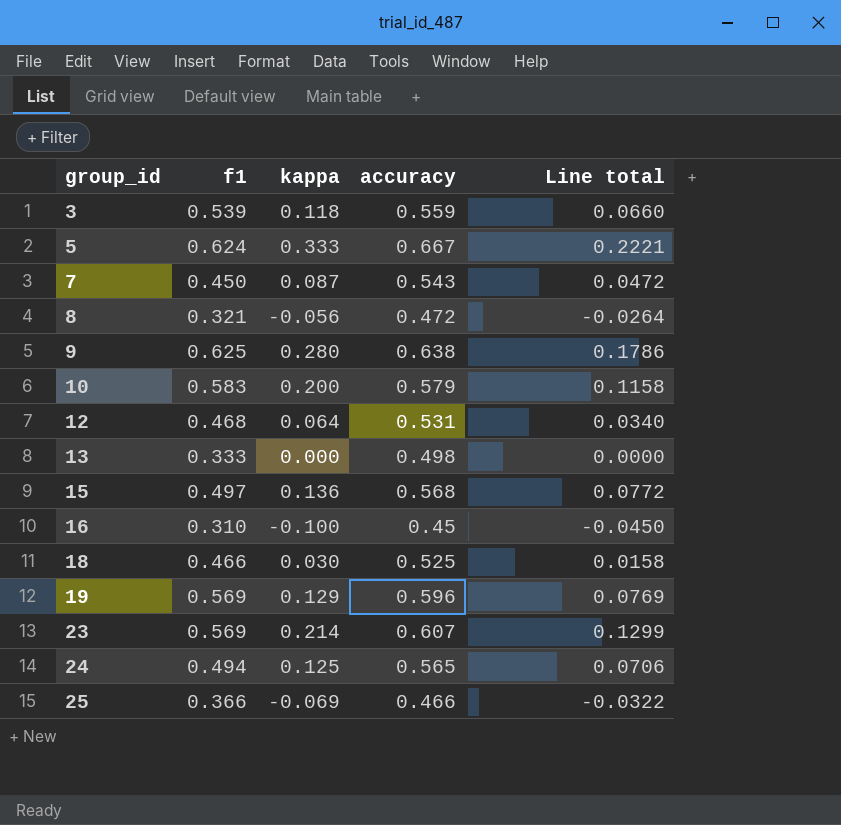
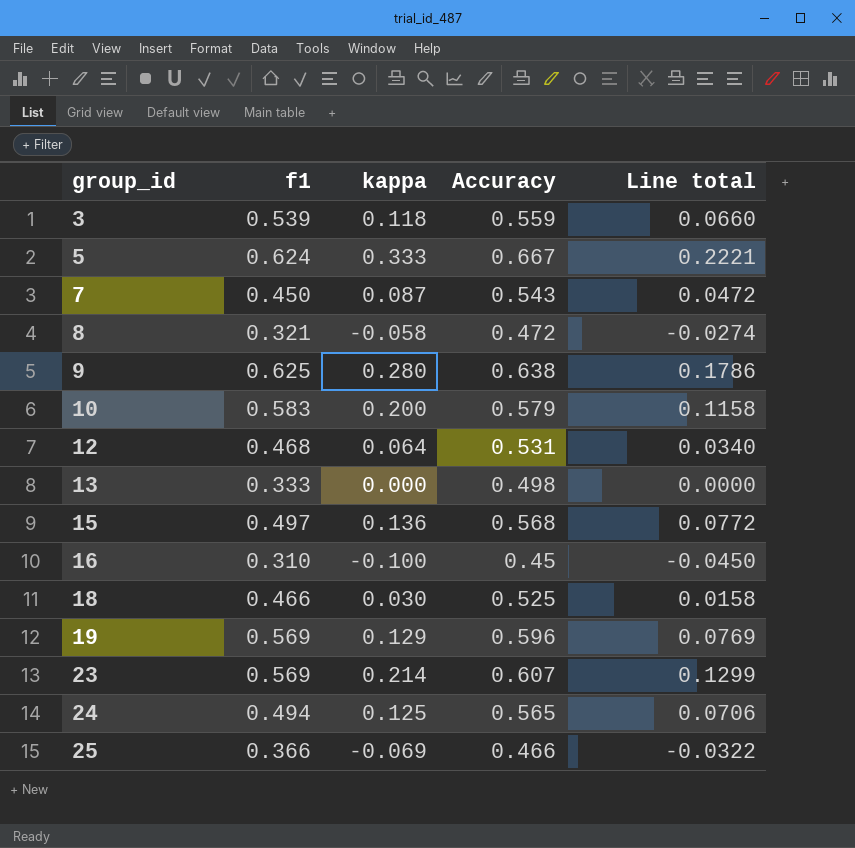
column name: accuracy -> Accuracy
8 | kappa: -0.056 -> -0.058
8 | Line total: -0.0264 -> -0.0274

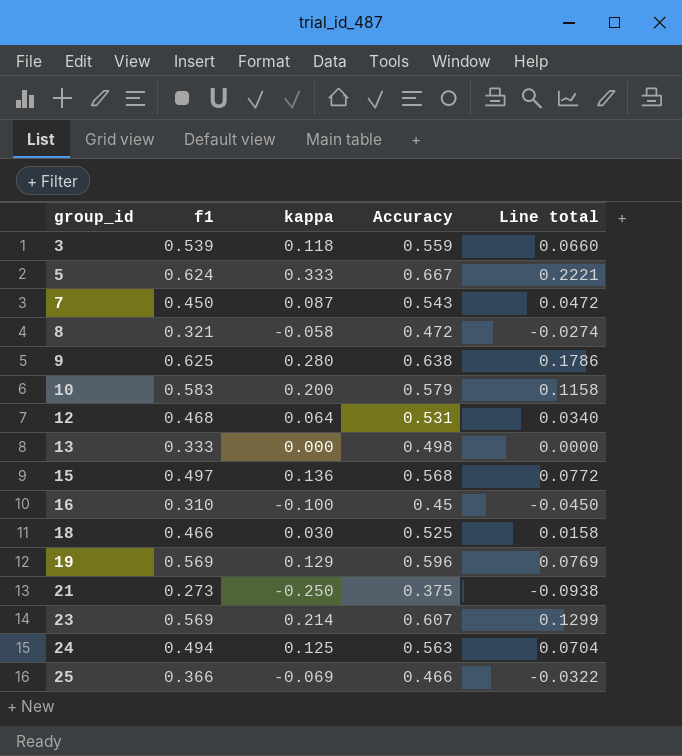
row 21: none -> 0.273 | -0.250 | 0.375 | -0.0938
24 | Accuracy: 0.565 -> 0.563
24 | Line total: 0.0706 -> 0.0704

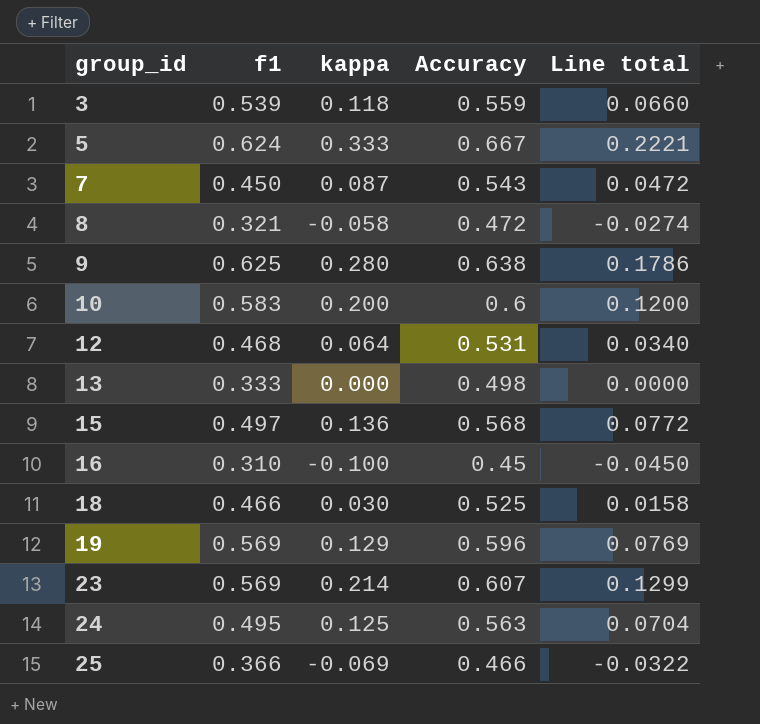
row 21: 0.273 | -0.250 | 0.375 | -0.0938 -> none
10 | Accuracy: 0.579 -> 0.6
10 | Line total: 0.1158 -> 0.1200
24 | f1: 0.494 -> 0.495

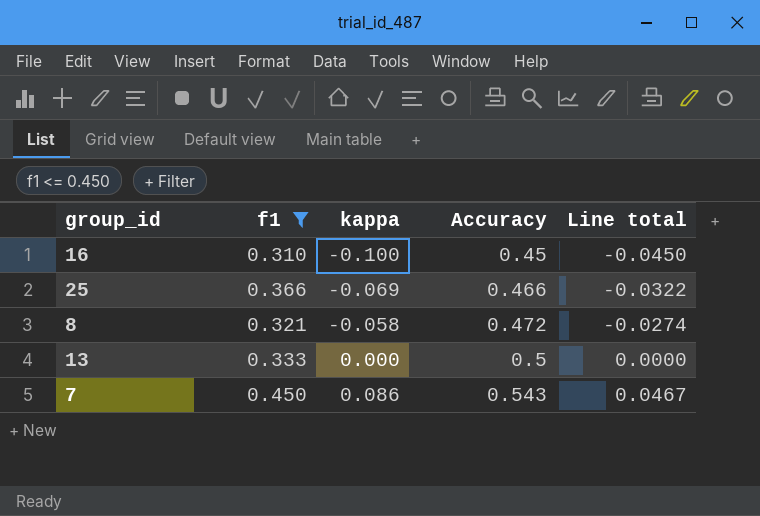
filter: none -> f1 <= 0.450
row order: group_id ascending -> kappa ascending
13 | Accuracy: 0.498 -> 0.5
7 | kappa: 0.087 -> 0.086
7 | Line total: 0.0472 -> 0.0467

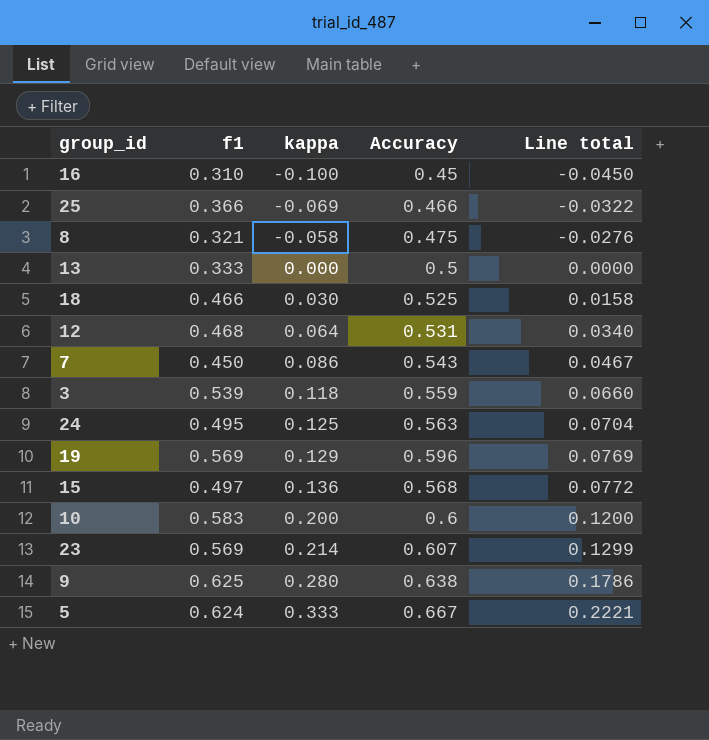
filter: f1 <= 0.450 -> none
8 | Accuracy: 0.472 -> 0.475
8 | Line total: -0.0274 -> -0.0276

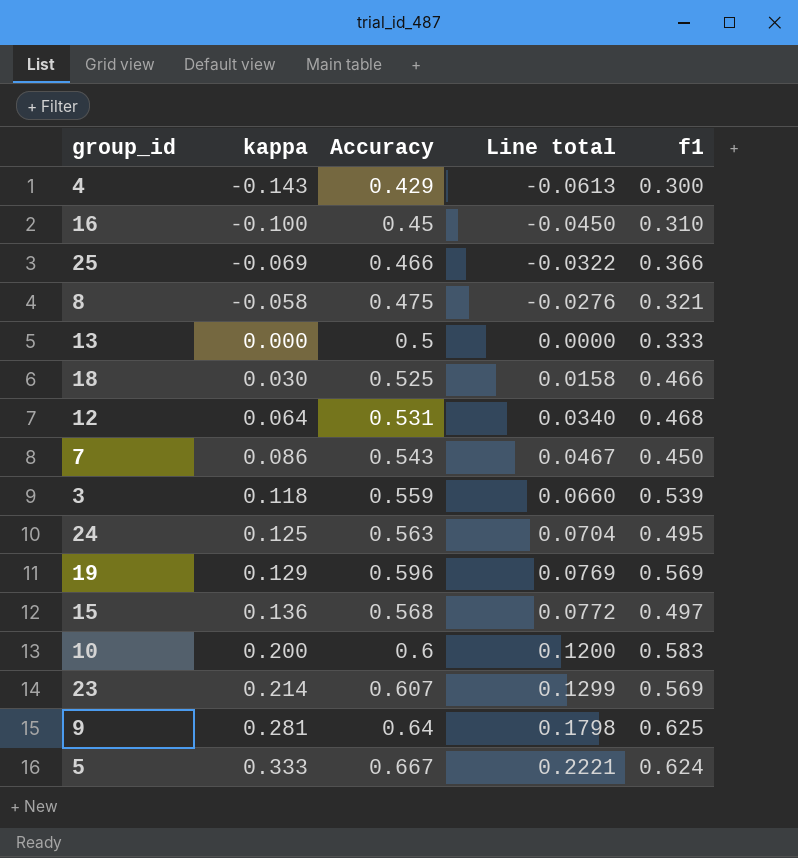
column f1 | position: 2 -> 5
row 4: none -> -0.143 | 0.429 | -0.0613 | 0.300
9 | kappa: 0.280 -> 0.281
9 | Accuracy: 0.638 -> 0.64
9 | Line total: 0.1786 -> 0.1798

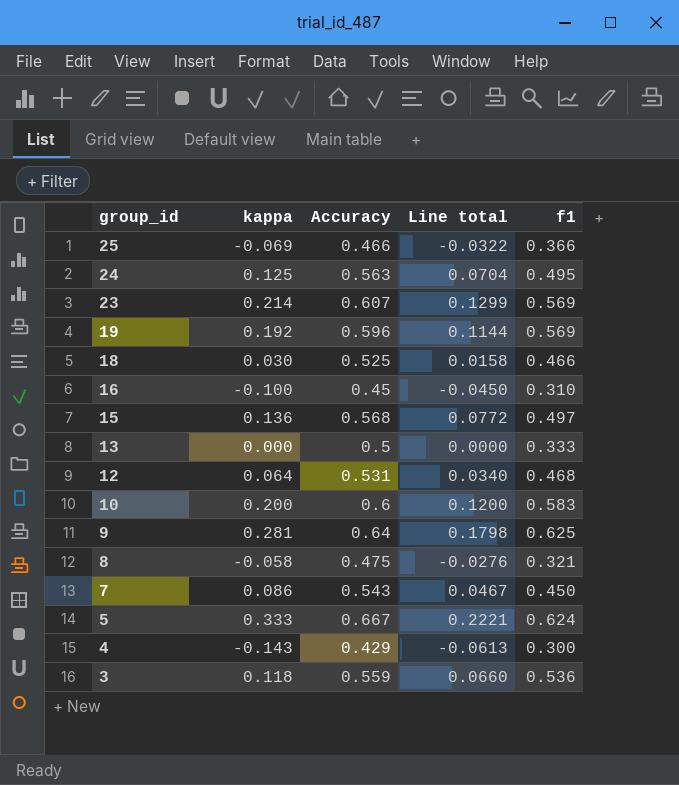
row order: kappa ascending -> group_id descending
19 | kappa: 0.129 -> 0.192
19 | Line total: 0.0769 -> 0.1144
3 | f1: 0.539 -> 0.536

